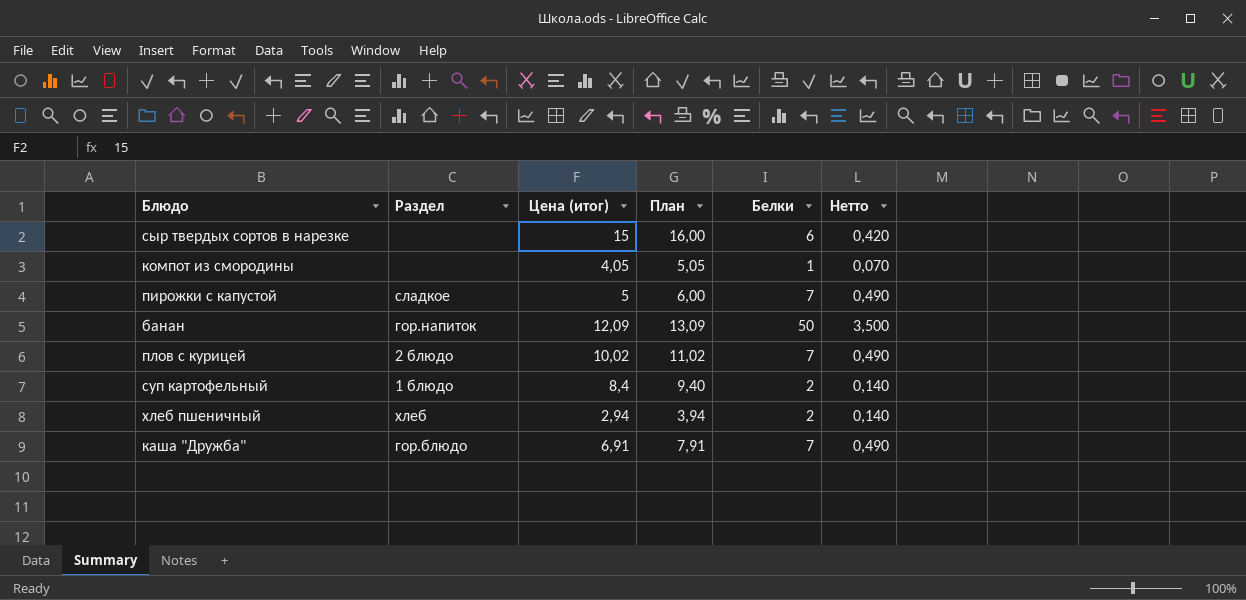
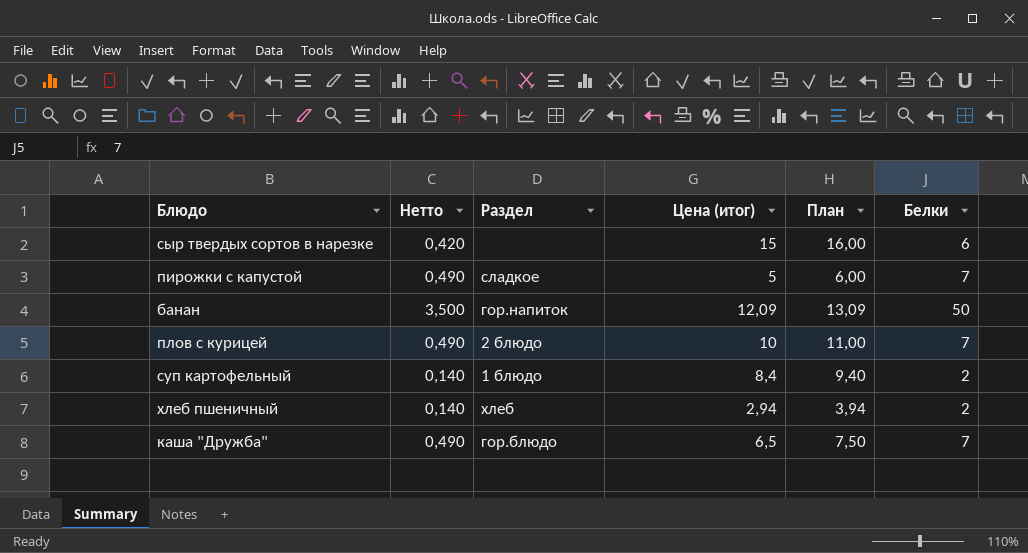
column Нетто | position: 6 -> 2
row компот из смородины: none | 4,05 | 5,05 | 1 | 0,070 -> none
плов с курицей | Цена (итог): 10,02 -> 10
плов с курицей | План: 11,02 -> 11,00
каша "Дружба" | Цена (итог): 6,91 -> 6,5
каша "Дружба" | План: 7,91 -> 7,50

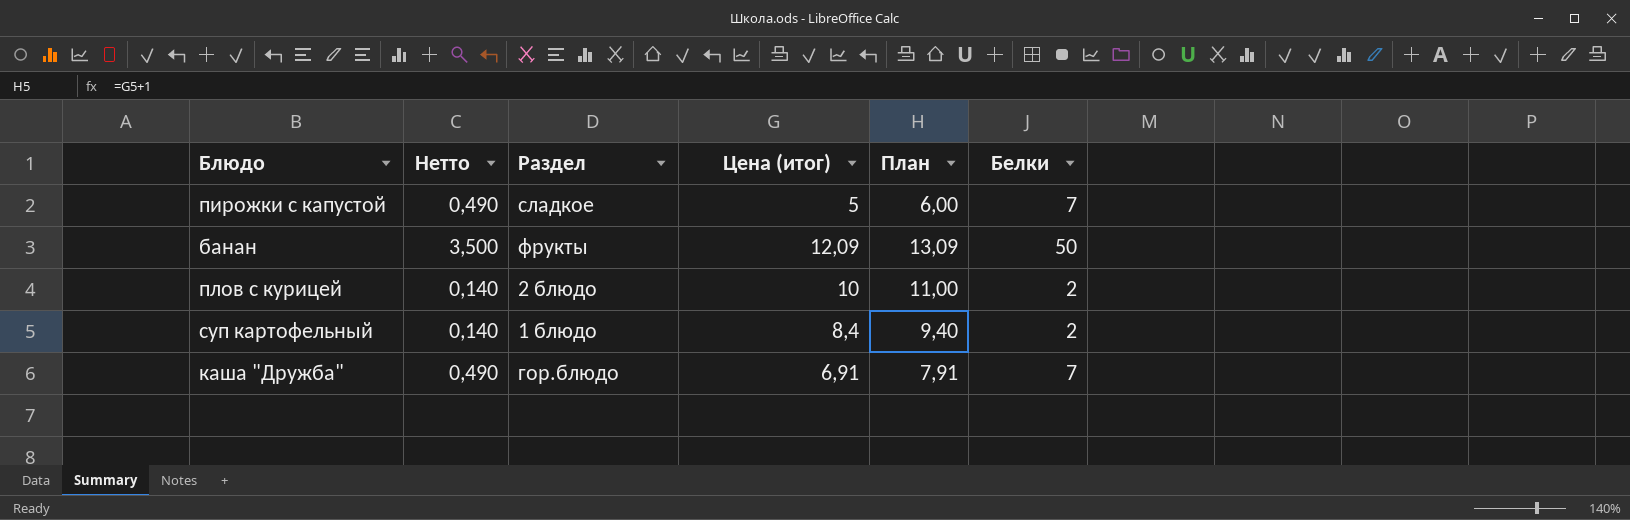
row сыр твердых сортов в нарезке: 0,420 | none | 15 | 16,00 | 6 -> none
row хлеб пшеничный: 0,140 | хлеб | 2,94 | 3,94 | 2 -> none
банан | Раздел: гор.напиток -> фрукты
плов с курицей | Нетто: 0,490 -> 0,140
плов с курицей | Белки: 7 -> 2
каша "Дружба" | Цена (итог): 6,5 -> 6,91
каша "Дружба" | План: 7,50 -> 7,91

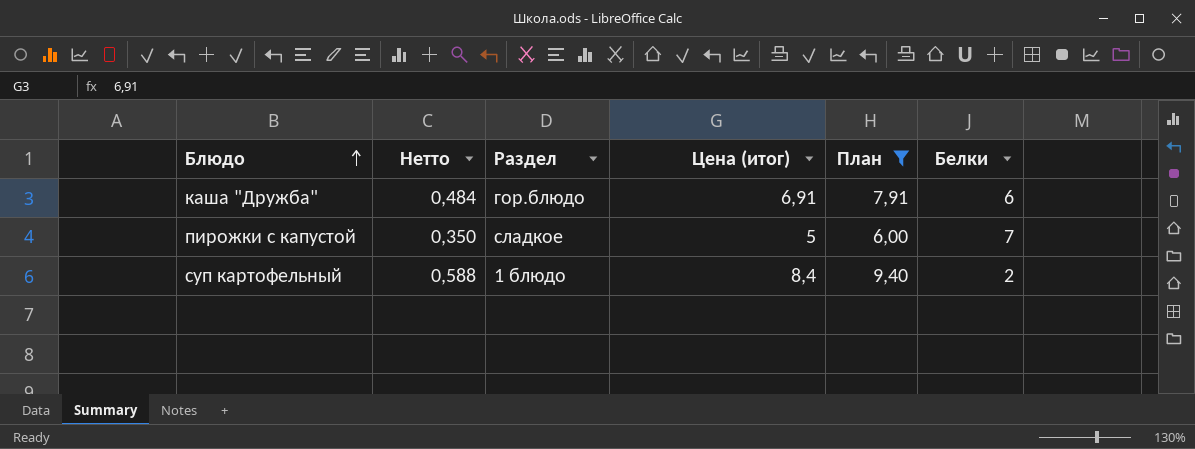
filter: none -> План <= 9,40
row order: none -> Блюдо ascending
column Нетто | formula: [Белки] * 0,07 -> [Цена (итог)] * 0,07
каша "Дружба" | Белки: 7 -> 6

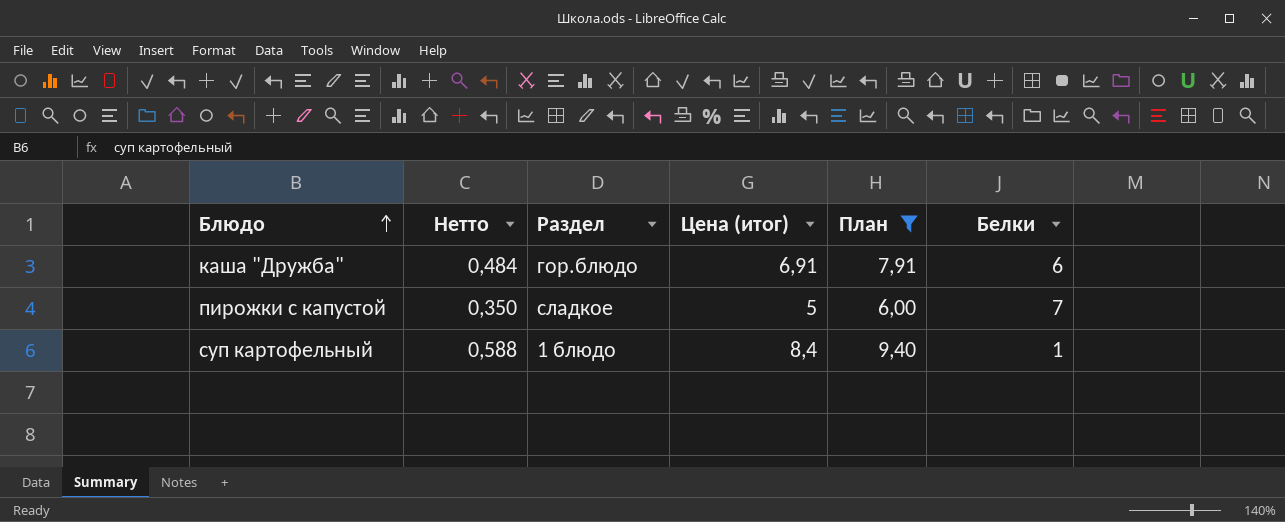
суп картофельный | Белки: 2 -> 1

